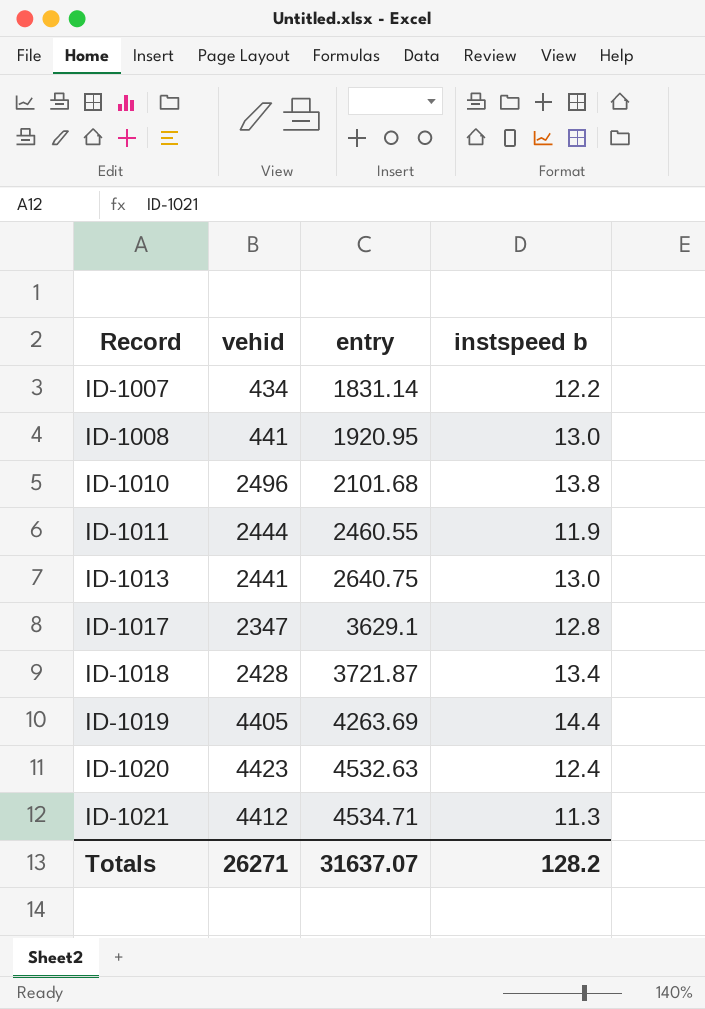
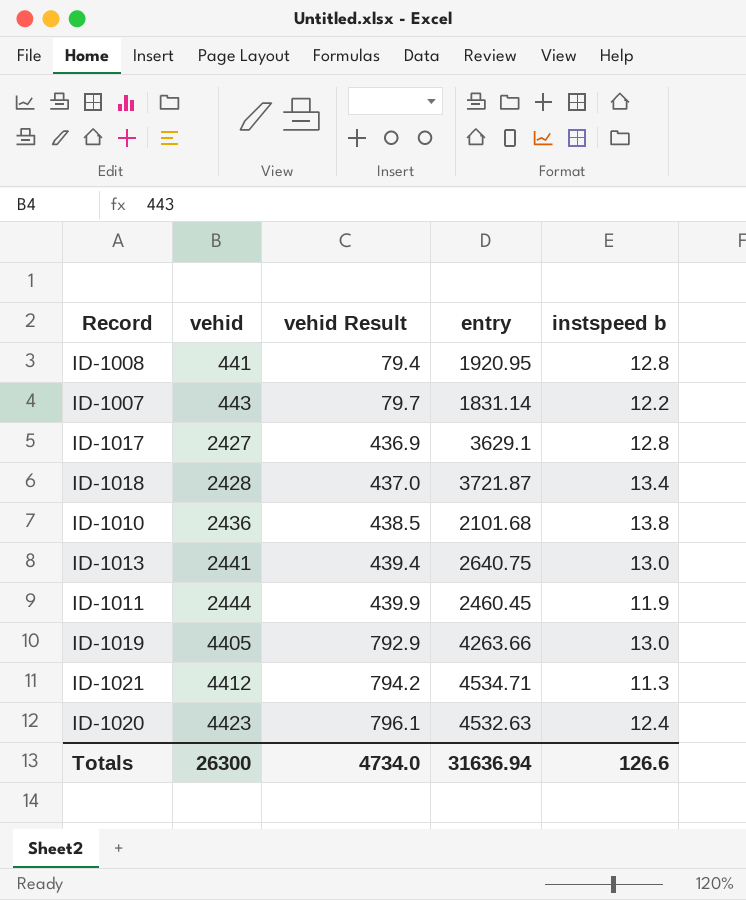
row order: Record ascending -> vehid ascending
column vehid Result | formula: none -> [vehid] * 0.18
ID-1008 | instspeed b: 13.0 -> 12.8
ID-1007 | vehid: 434 -> 443
ID-1017 | vehid: 2347 -> 2427
ID-1010 | vehid: 2496 -> 2436
ID-1011 | entry: 2460.55 -> 2460.45
ID-1019 | entry: 4263.69 -> 4263.66
ID-1019 | instspeed b: 14.4 -> 13.0
Totals | vehid: 26271 -> 26300
Totals | entry: 31637.07 -> 31636.94
Totals | instspeed b: 128.2 -> 126.6

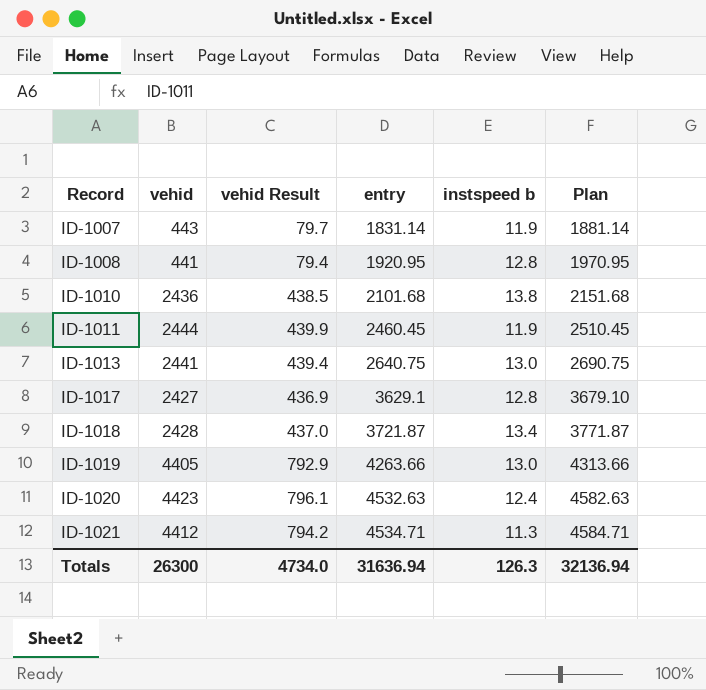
row order: vehid ascending -> Record ascending
column Plan | formula: none -> [entry] + 50
ID-1007 | instspeed b: 12.2 -> 11.9
Totals | instspeed b: 126.6 -> 126.3

